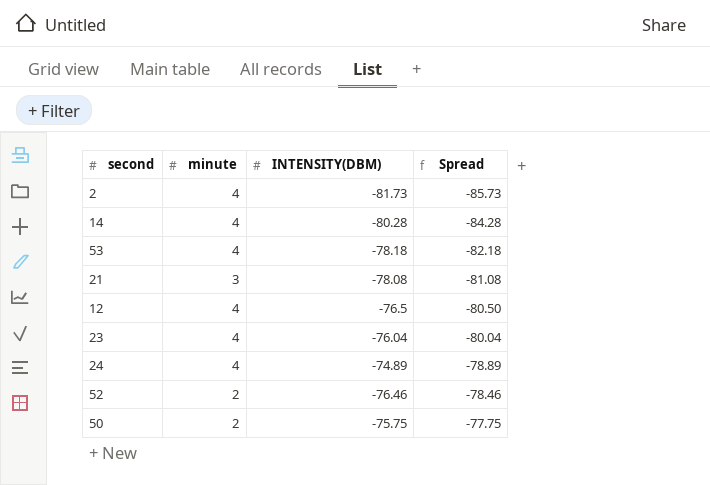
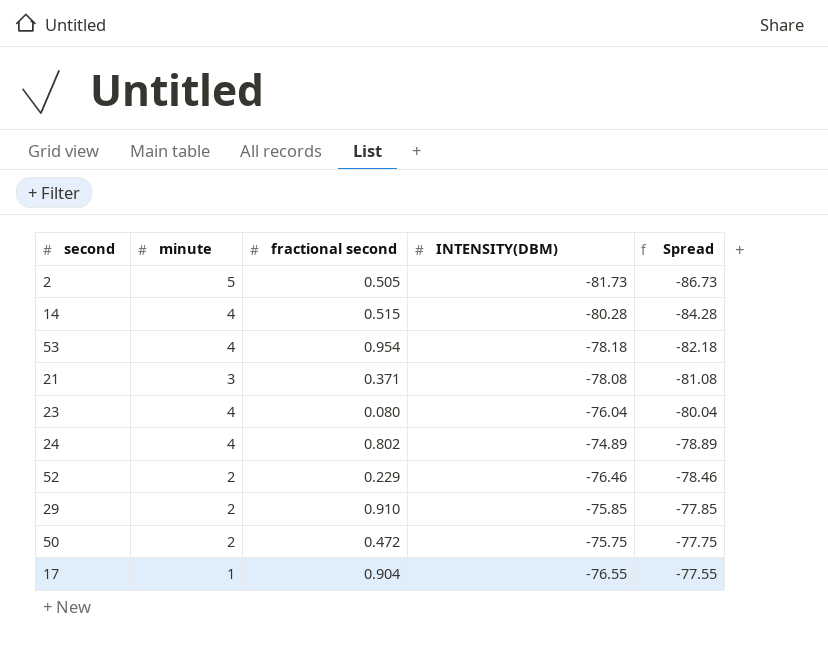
column fractional second | position: none -> 3
row 12: 4 | -76.5 | -80.50 -> none
2 | minute: 4 -> 5
2 | Spread: -85.73 -> -86.73
row 29: none -> 2 | 0.910 | -75.85 | -77.85
row 17: none -> 1 | 0.904 | -76.55 | -77.55

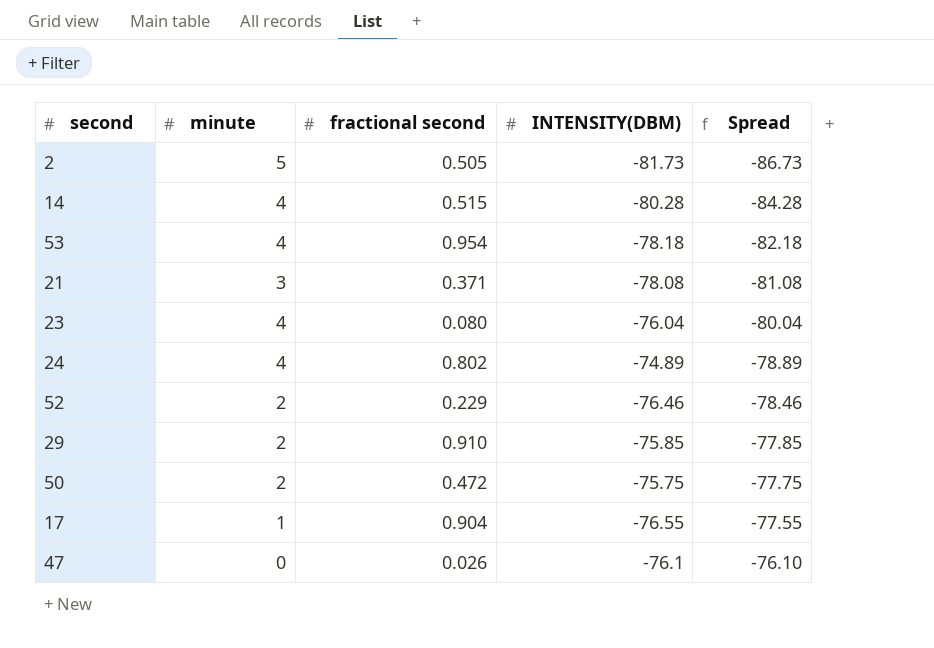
row 47: none -> 0 | 0.026 | -76.1 | -76.10

